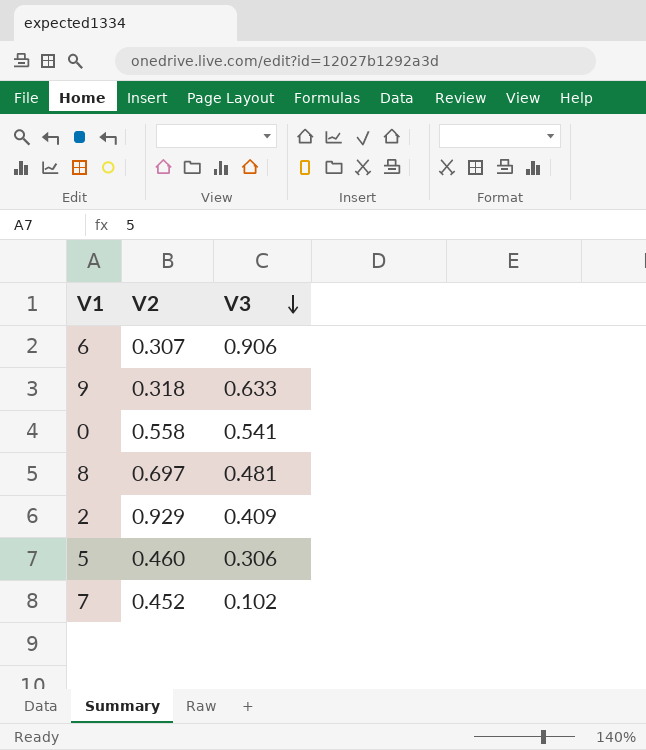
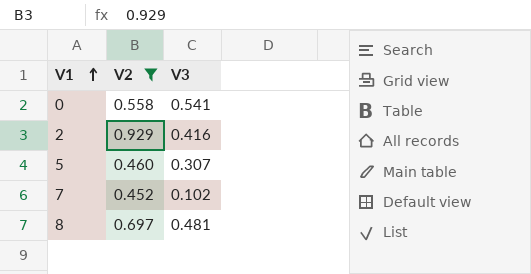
filter: none -> V2 >= 0.452
row order: V3 descending -> V1 ascending
2 | V3: 0.409 -> 0.416
5 | V3: 0.306 -> 0.307

